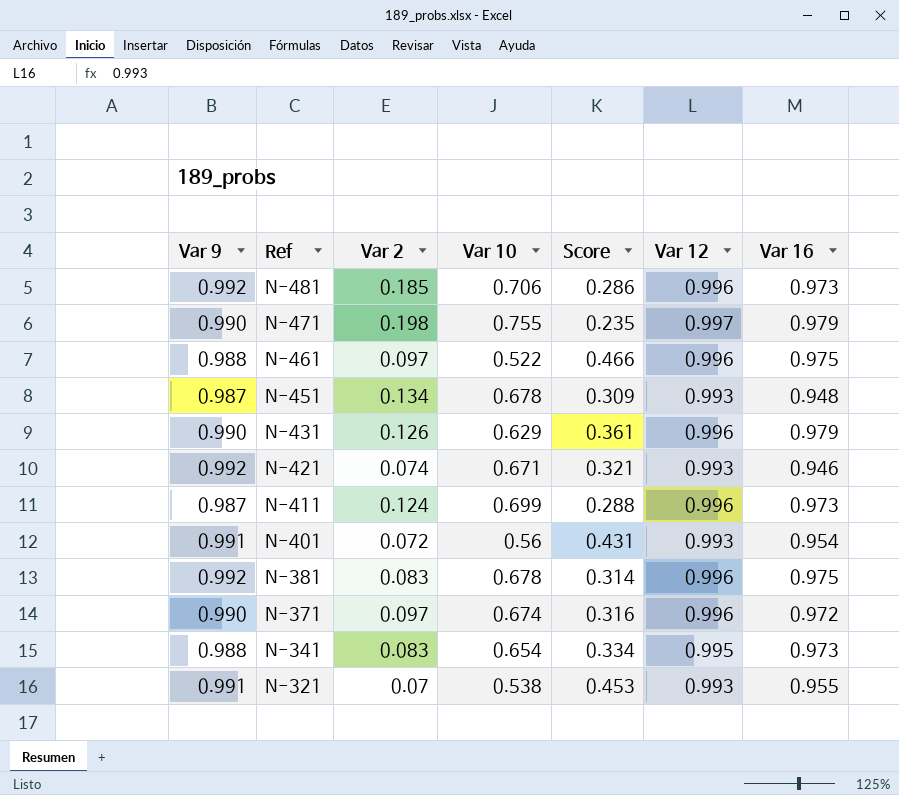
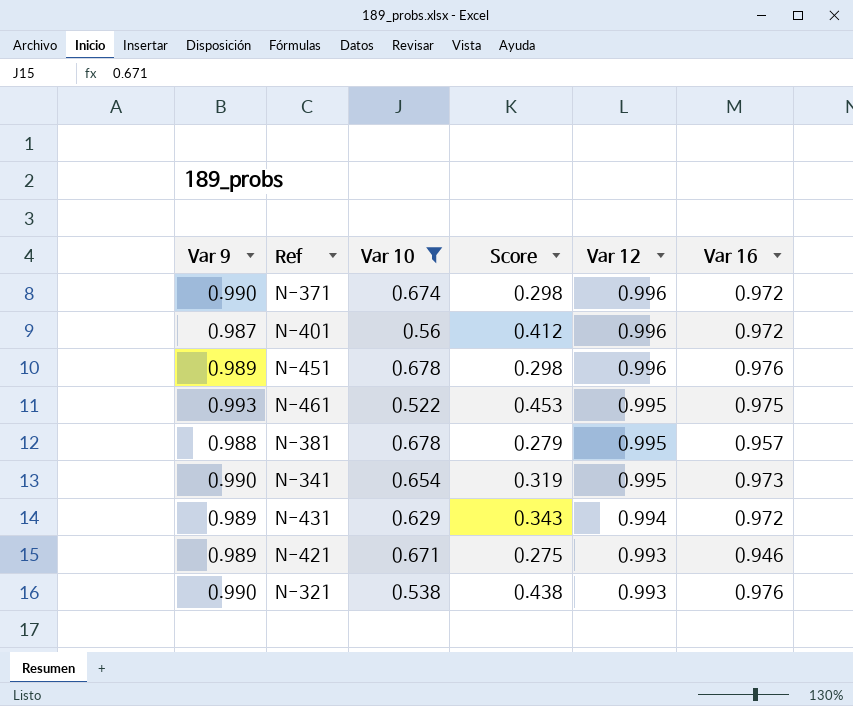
filter: none -> Var 10 <= 0.678
row order: Ref descending -> Var 12 descending
column Var 2 | position: 3 -> none
column Score | formula: [Var 9] - [Var 10] -> [Var 16] - [Var 10]
N-401 | Var 9: 0.991 -> 0.987
N-401 | Var 12: 0.993 -> 0.996
N-401 | Var 16: 0.954 -> 0.972
N-451 | Var 9: 0.987 -> 0.989
N-451 | Var 12: 0.993 -> 0.996
N-451 | Var 16: 0.948 -> 0.976
N-461 | Var 9: 0.988 -> 0.993
N-461 | Var 12: 0.996 -> 0.995
N-381 | Var 9: 0.992 -> 0.988
N-381 | Var 12: 0.996 -> 0.995
N-381 | Var 16: 0.975 -> 0.957
N-341 | Var 9: 0.988 -> 0.990
N-431 | Var 9: 0.990 -> 0.989
N-431 | Var 12: 0.996 -> 0.994
N-431 | Var 16: 0.979 -> 0.972
N-421 | Var 9: 0.992 -> 0.989
N-321 | Var 9: 0.991 -> 0.990
N-321 | Var 16: 0.955 -> 0.976

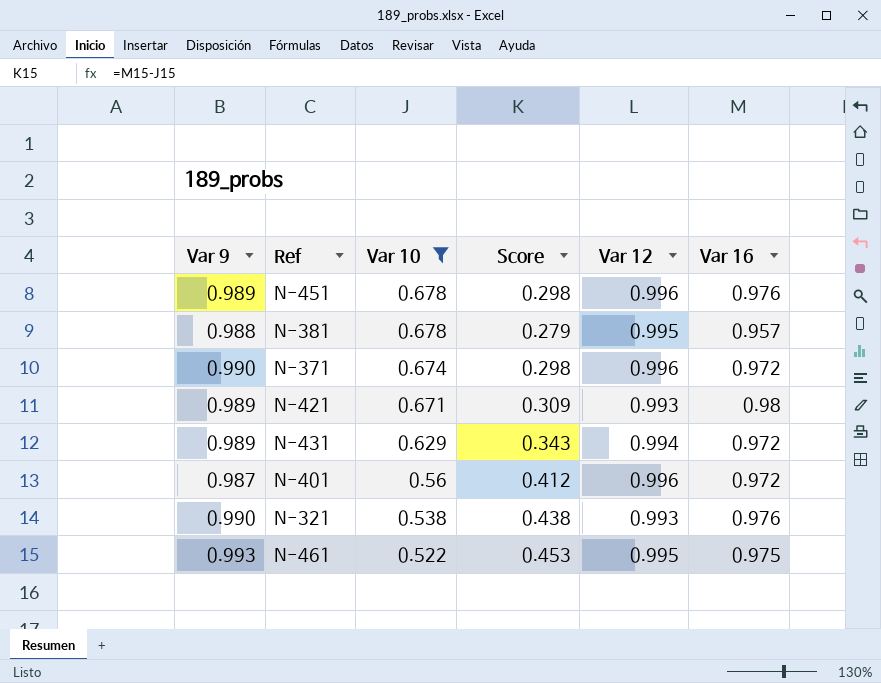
row order: Var 12 descending -> Var 10 descending
row N-341: 0.990 | 0.654 | 0.319 | 0.995 | 0.973 -> none
N-421 | Score: 0.275 -> 0.309
N-421 | Var 16: 0.946 -> 0.98

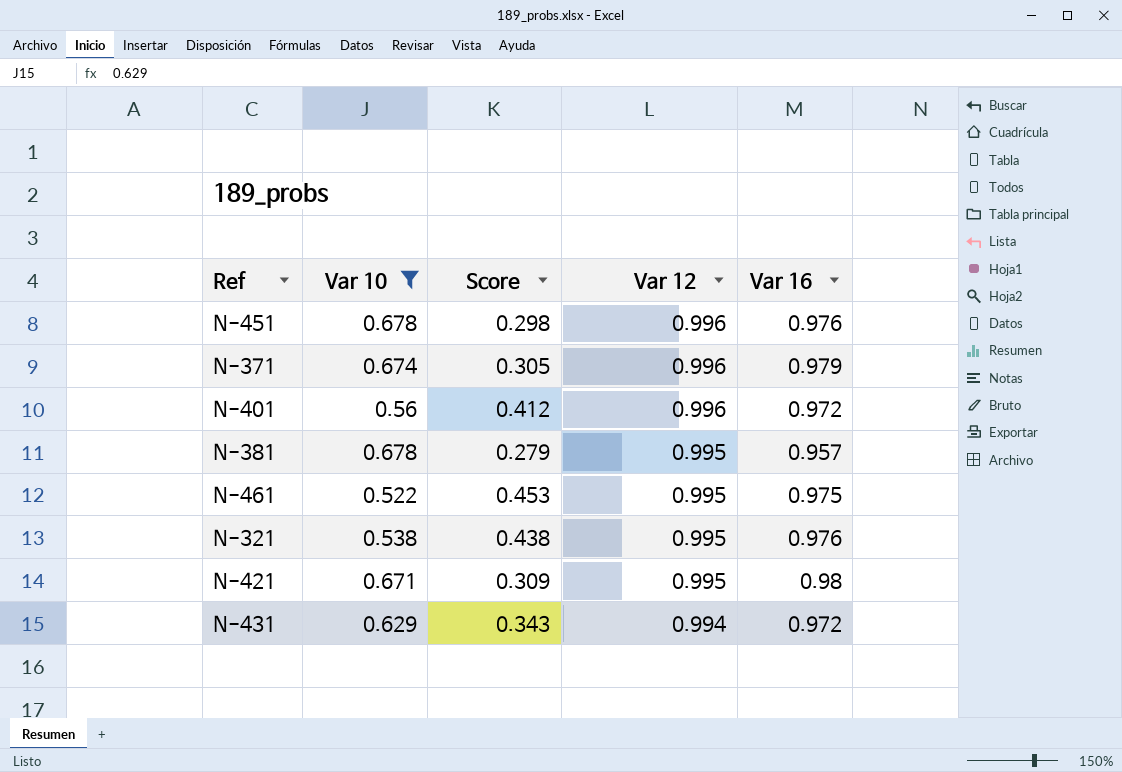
row order: Var 10 descending -> Var 12 descending
column Var 9 | position: 1 -> none
N-371 | Score: 0.298 -> 0.305
N-371 | Var 16: 0.972 -> 0.979
N-321 | Var 12: 0.993 -> 0.995
N-421 | Var 12: 0.993 -> 0.995

